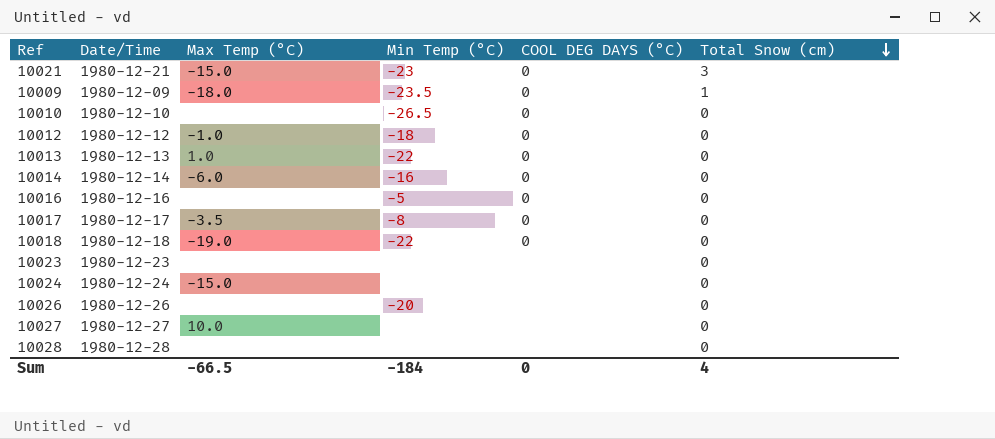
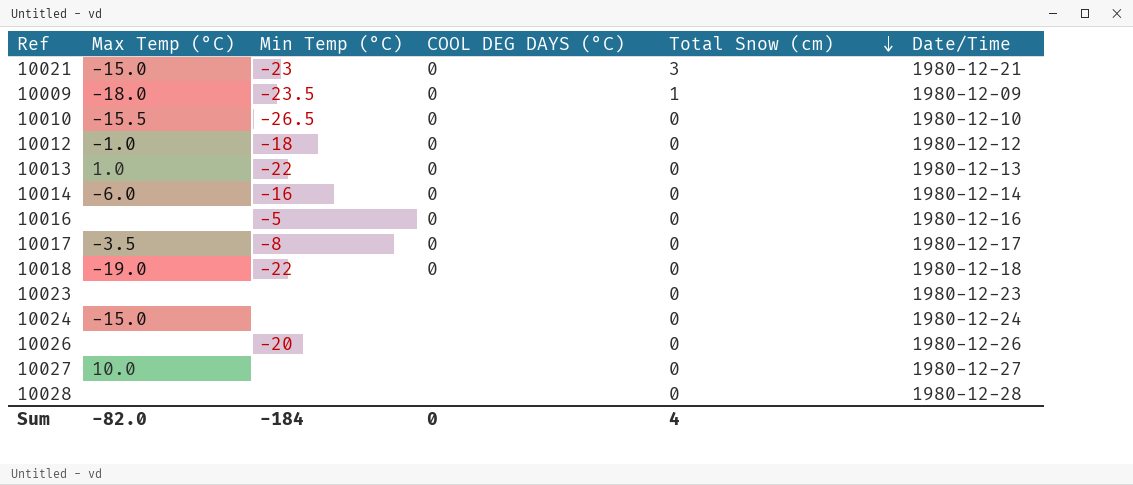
column Date/Time | position: 2 -> 6
10010 | Max Temp (°C): none -> -15.5
Sum | Max Temp (°C): -66.5 -> -82.0

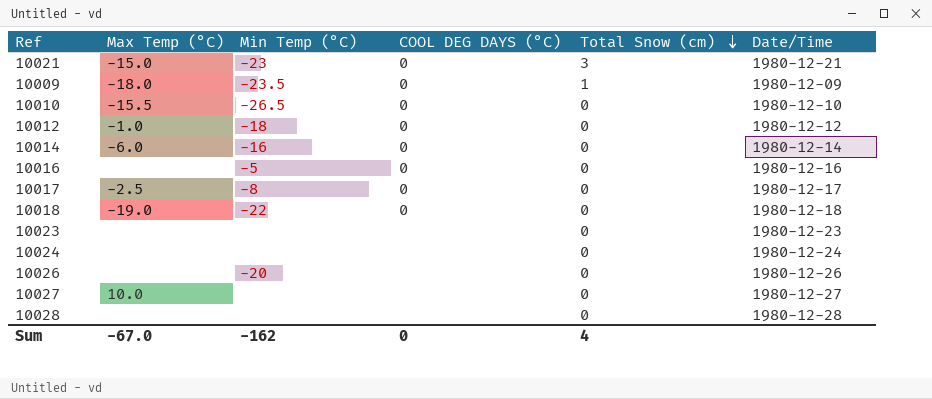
row 10013: 1.0 | -22 | 0 | 0 | 1980-12-13 -> none
10017 | Max Temp (°C): -3.5 -> -2.5
10024 | Max Temp (°C): -15.0 -> none
Sum | Max Temp (°C): -82.0 -> -67.0
Sum | Min Temp (°C): -184 -> -162

